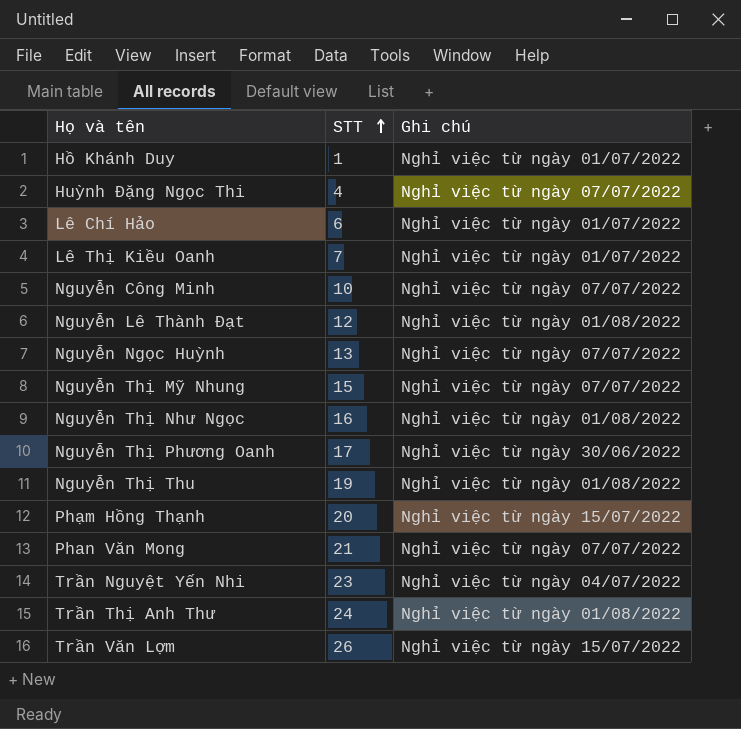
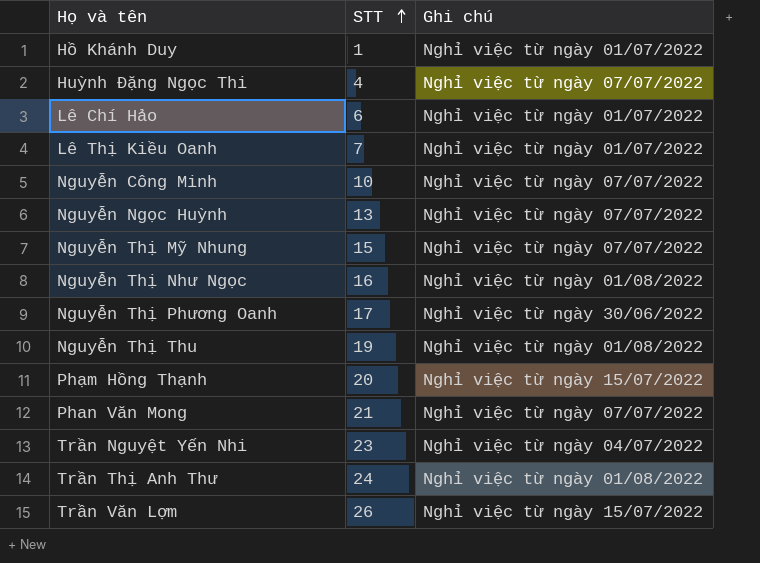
row Nguyễn Lê Thành Đạt: 12 | Nghỉ việc từ ngày 01/08/2022 -> none

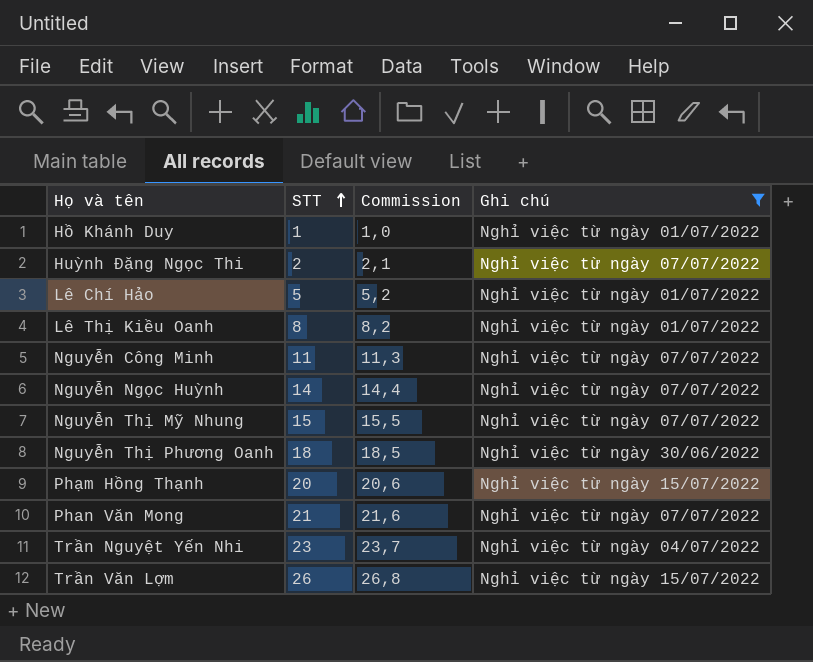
filter: none -> Ghi chú != Nghỉ việc từ ngày 01/08/2022
column Commission | formula: none -> [STT] * 1,03
Huỳnh Đặng Ngọc Thi | STT: 4 -> 2
Lê Chí Hảo | STT: 6 -> 5
Lê Thị Kiều Oanh | STT: 7 -> 8
Nguyễn Công Minh | STT: 10 -> 11
Nguyễn Ngọc Huỳnh | STT: 13 -> 14
Nguyễn Thị Phương Oanh | STT: 17 -> 18

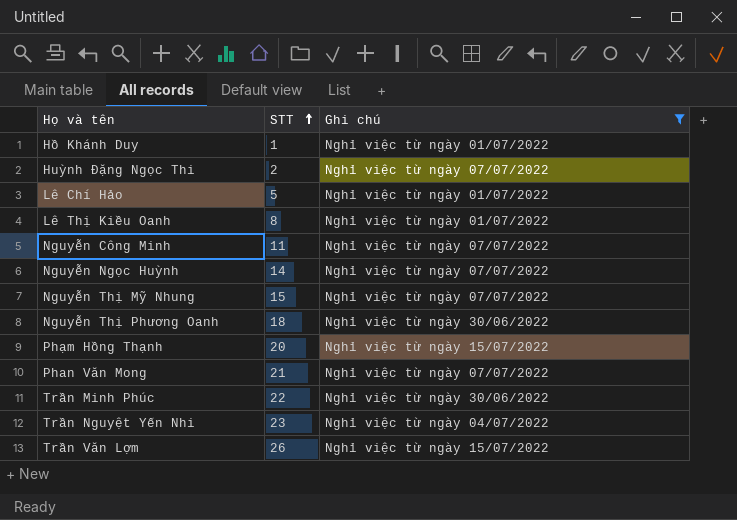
column Commission | formula: [STT] * 1,03 -> none
row Trần Minh Phúc: none -> 22 | Nghỉ việc từ ngày 30/06/2022

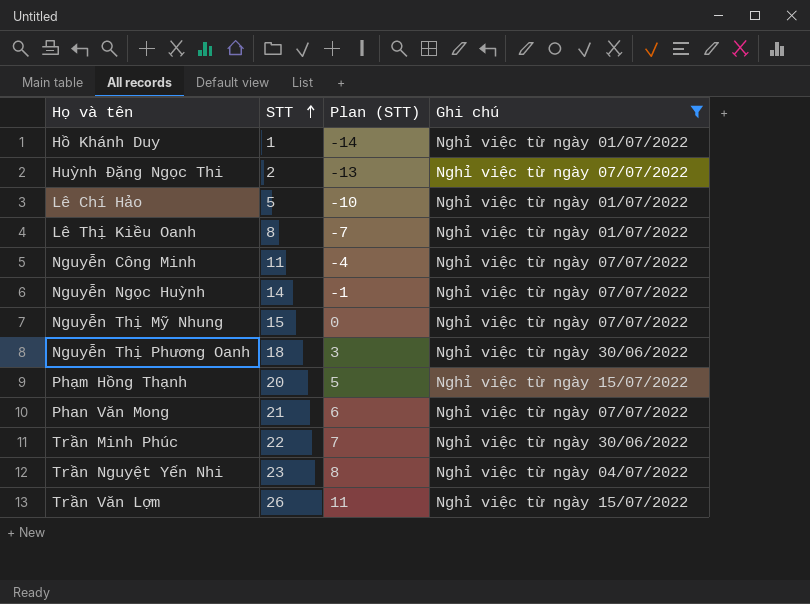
column Plan (STT) | formula: none -> [STT] - 15

